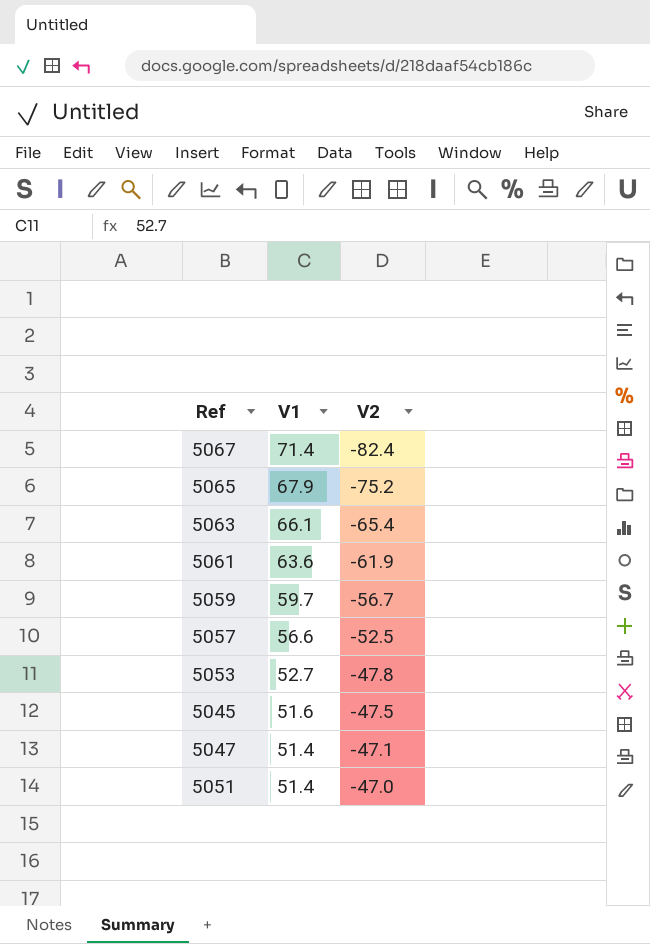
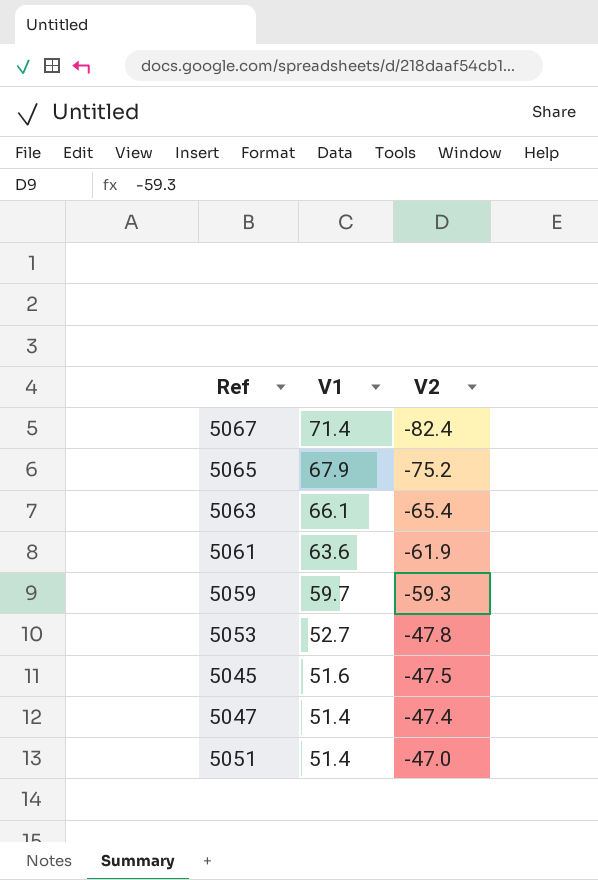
row 5057: 56.6 | -52.5 -> none
5059 | V2: -56.7 -> -59.3
5047 | V2: -47.1 -> -47.4

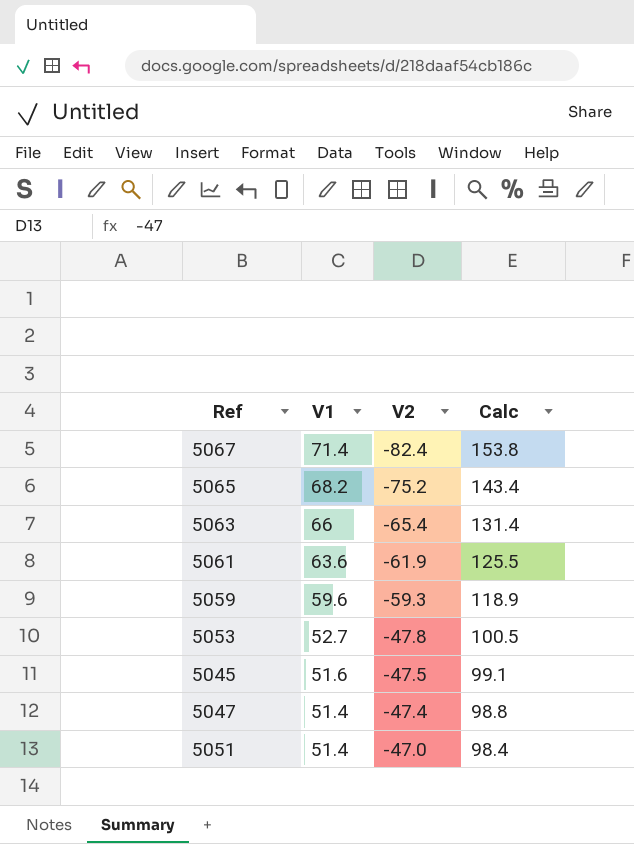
column Calc | formula: none -> [V1] - [V2]
5065 | V1: 67.9 -> 68.2
5063 | V1: 66.1 -> 66
5059 | V1: 59.7 -> 59.6

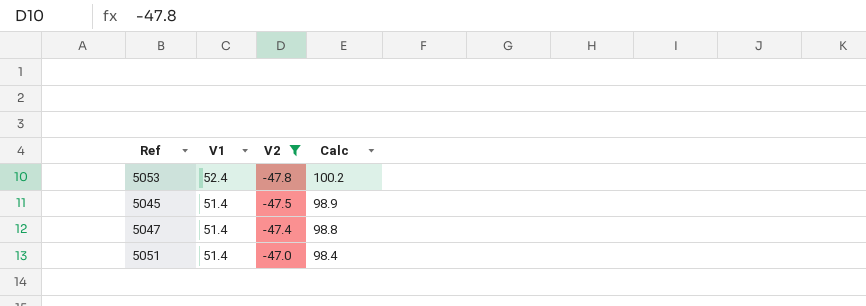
filter: none -> V2 >= -47.8
5053 | V1: 52.7 -> 52.4
5053 | Calc: 100.5 -> 100.2
5045 | V1: 51.6 -> 51.4
5045 | Calc: 99.1 -> 98.9

